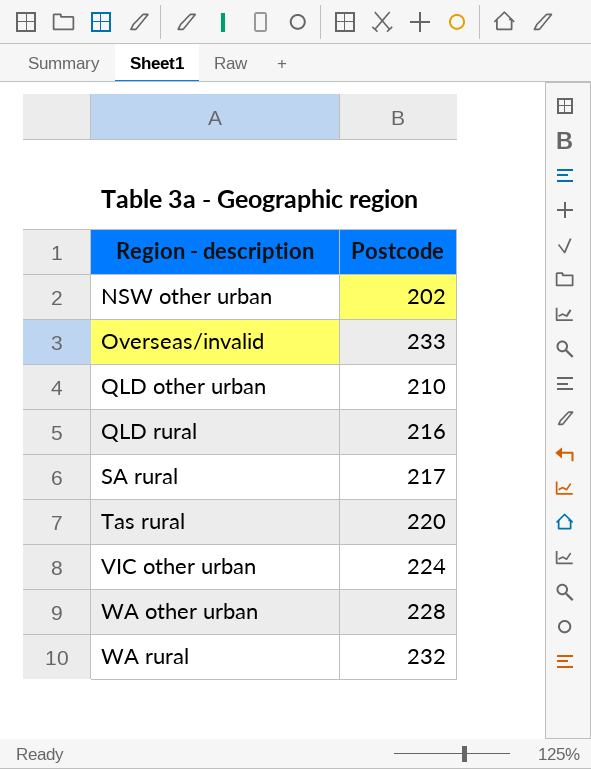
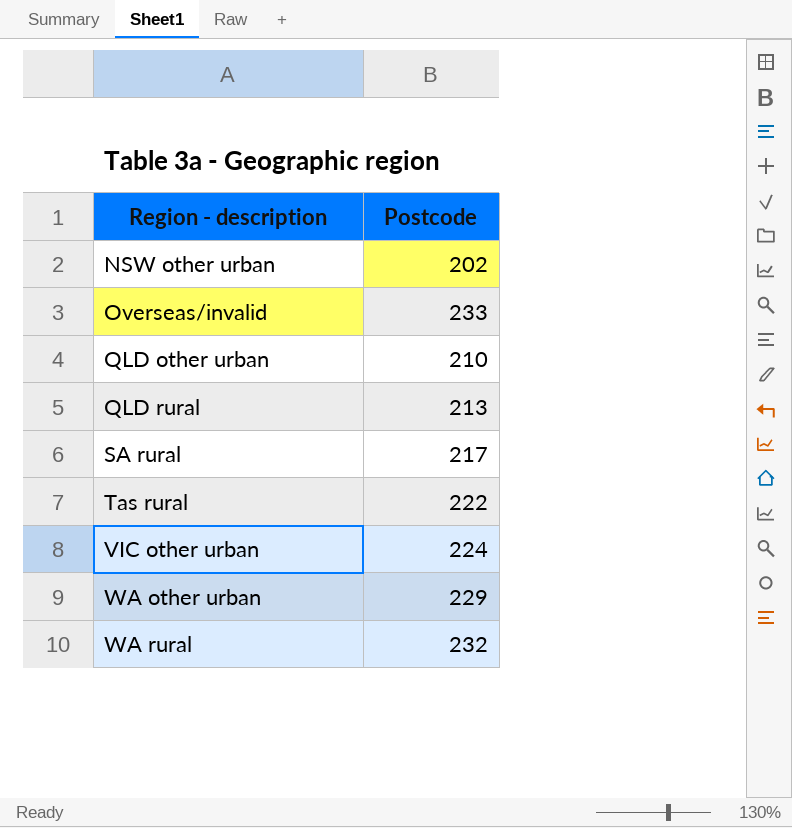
QLD rural | Postcode: 216 -> 213
Tas rural | Postcode: 220 -> 222
WA other urban | Postcode: 228 -> 229

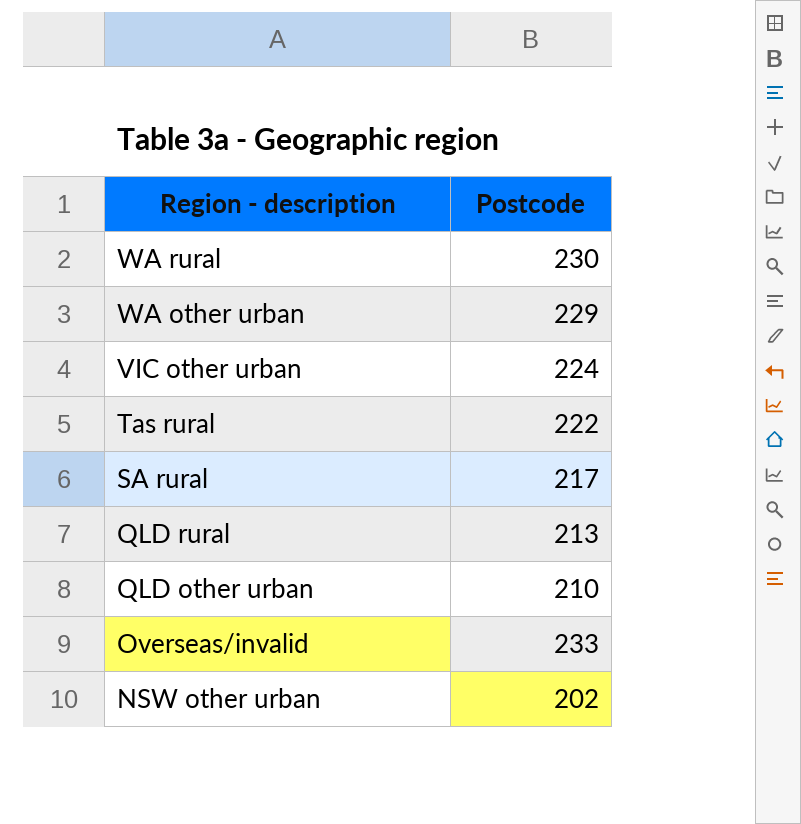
row order: Region - description ascending -> Region - description descending
WA rural | Postcode: 232 -> 230

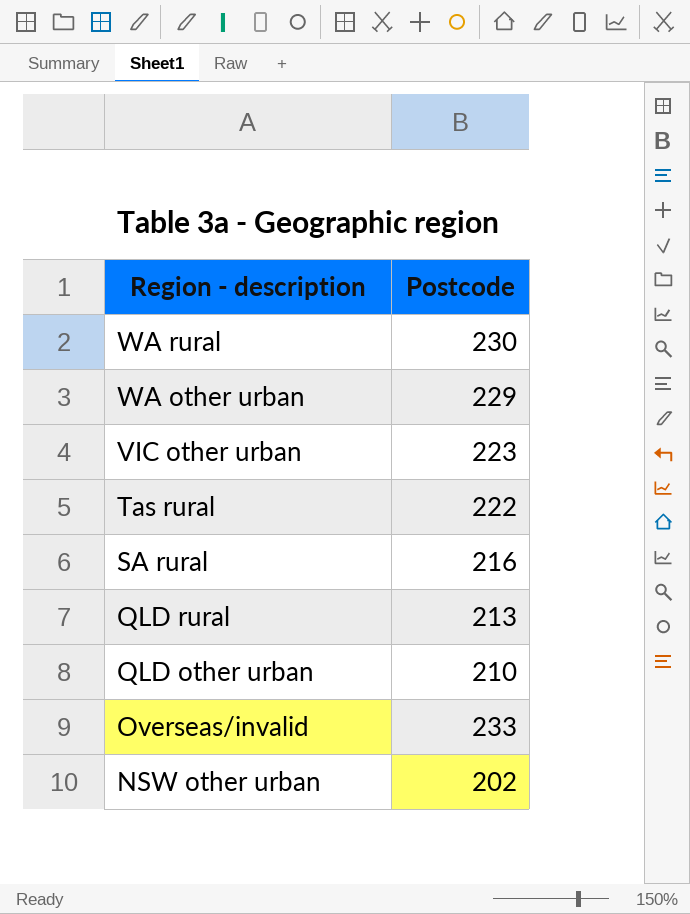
VIC other urban | Postcode: 224 -> 223
SA rural | Postcode: 217 -> 216

